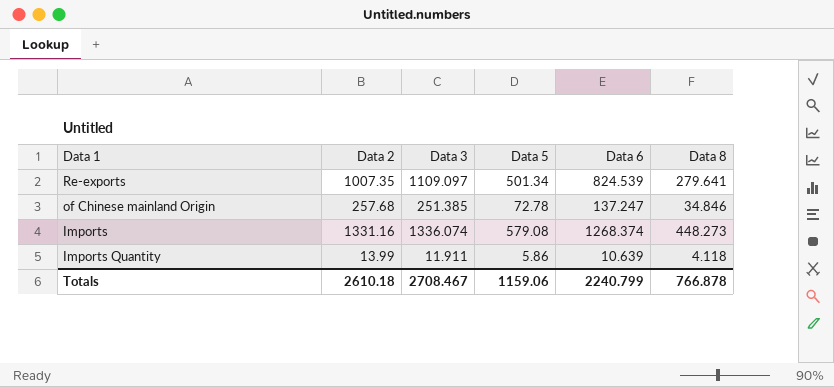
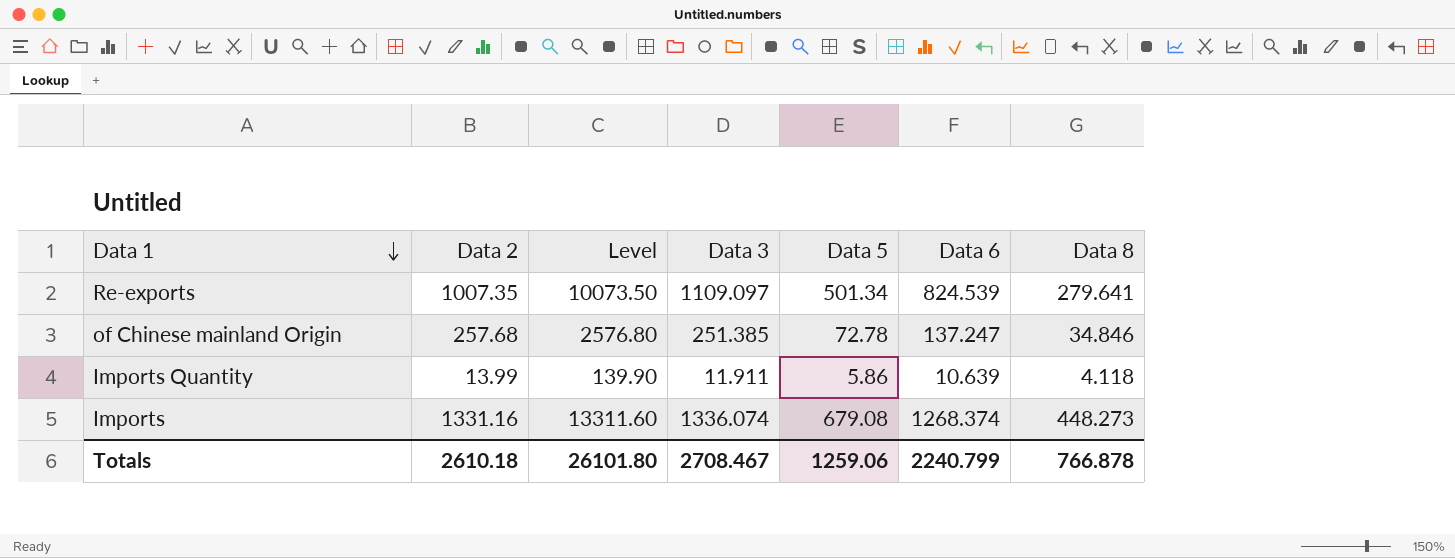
row order: none -> Data 1 descending
column Level | formula: none -> [Data 2] * 10
Imports | Data 5: 579.08 -> 679.08
Totals | Data 5: 1159.06 -> 1259.06

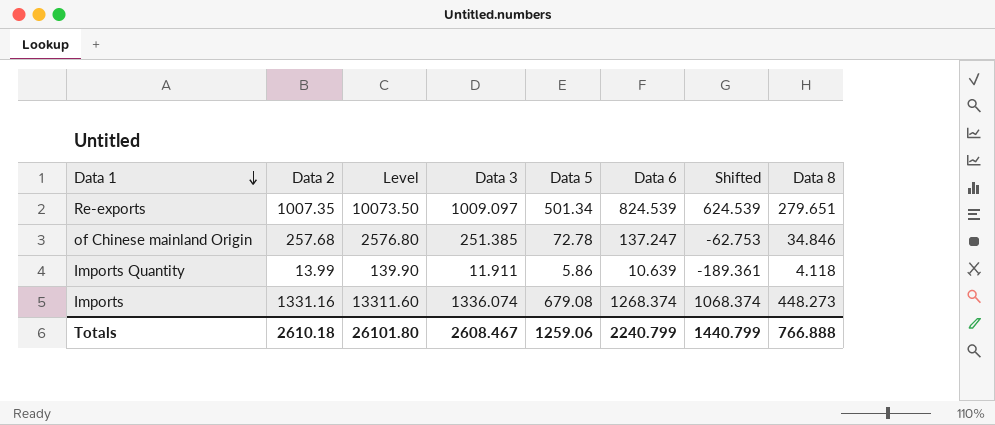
column Shifted | formula: none -> [Data 6] - 200
Re-exports | Data 3: 1109.097 -> 1009.097
Re-exports | Data 8: 279.641 -> 279.651
Totals | Data 3: 2708.467 -> 2608.467
Totals | Data 8: 766.878 -> 766.888

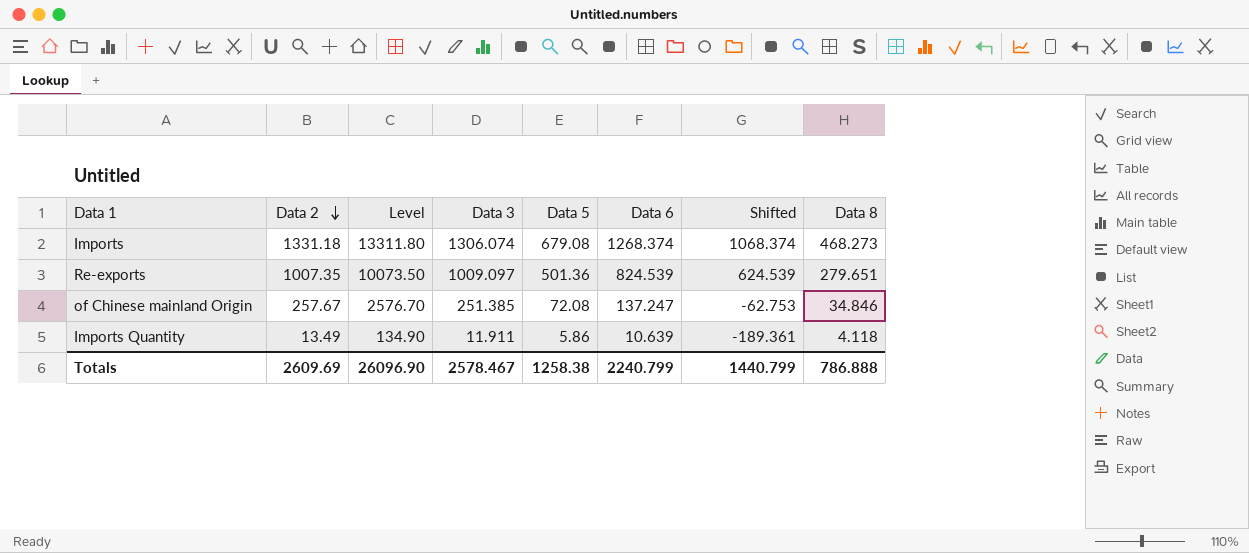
row order: Data 1 descending -> Data 2 descending
Imports | Data 2: 1331.16 -> 1331.18
Imports | Level: 13311.60 -> 13311.80
Imports | Data 3: 1336.074 -> 1306.074
Imports | Data 8: 448.273 -> 468.273
Re-exports | Data 5: 501.34 -> 501.36
of Chinese mainland Origin | Data 2: 257.68 -> 257.67
of Chinese mainland Origin | Level: 2576.80 -> 2576.70
of Chinese mainland Origin | Data 5: 72.78 -> 72.08
Imports Quantity | Data 2: 13.99 -> 13.49
Imports Quantity | Level: 139.90 -> 134.90
Totals | Data 2: 2610.18 -> 2609.69
Totals | Level: 26101.80 -> 26096.90
Totals | Data 3: 2608.467 -> 2578.467
Totals | Data 5: 1259.06 -> 1258.38
Totals | Data 8: 766.888 -> 786.888

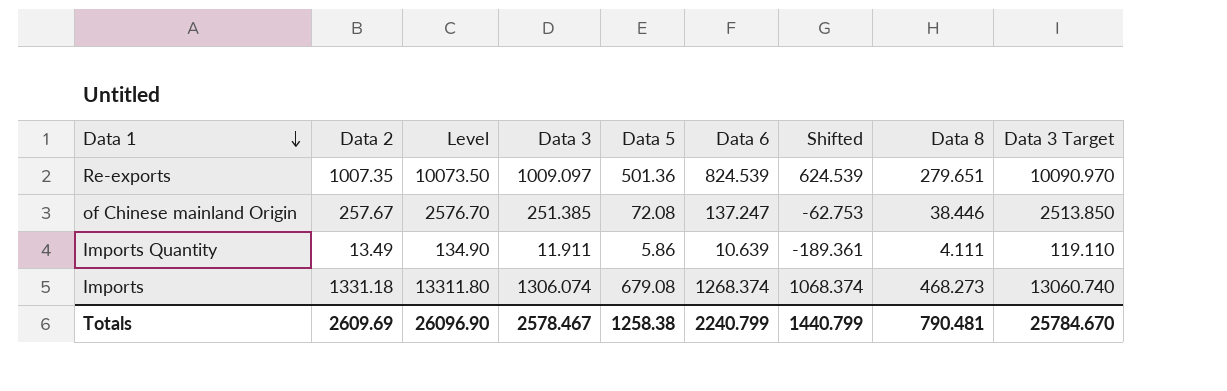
row order: Data 2 descending -> Data 1 descending
column Data 3 Target | formula: none -> [Data 3] * 10
of Chinese mainland Origin | Data 8: 34.846 -> 38.446
Imports Quantity | Data 8: 4.118 -> 4.111
Totals | Data 8: 786.888 -> 790.481

